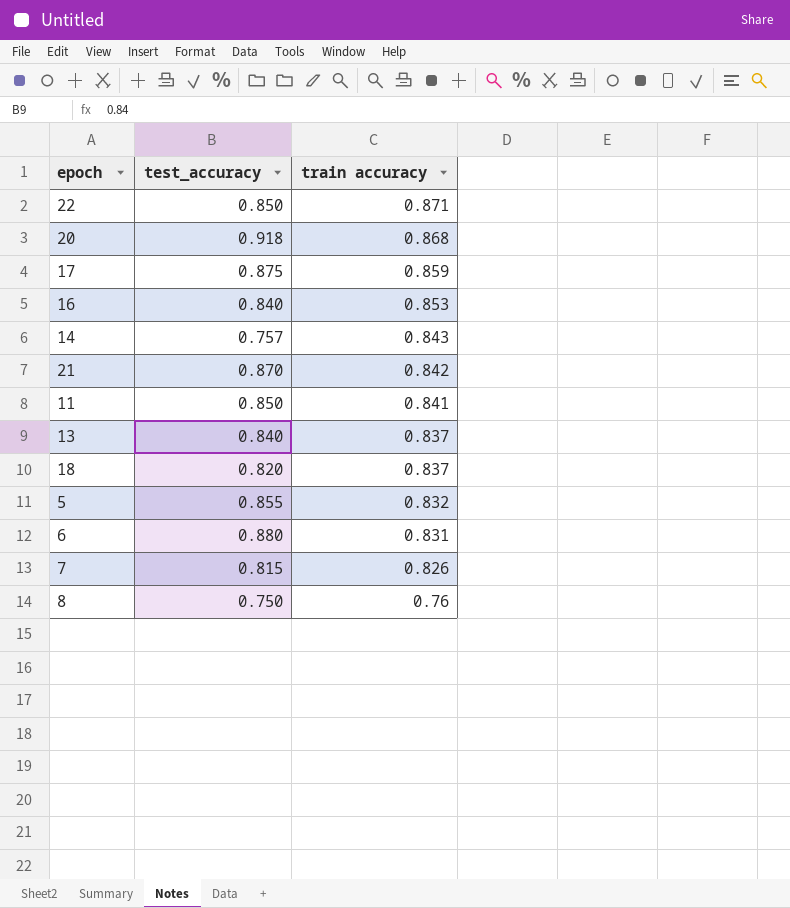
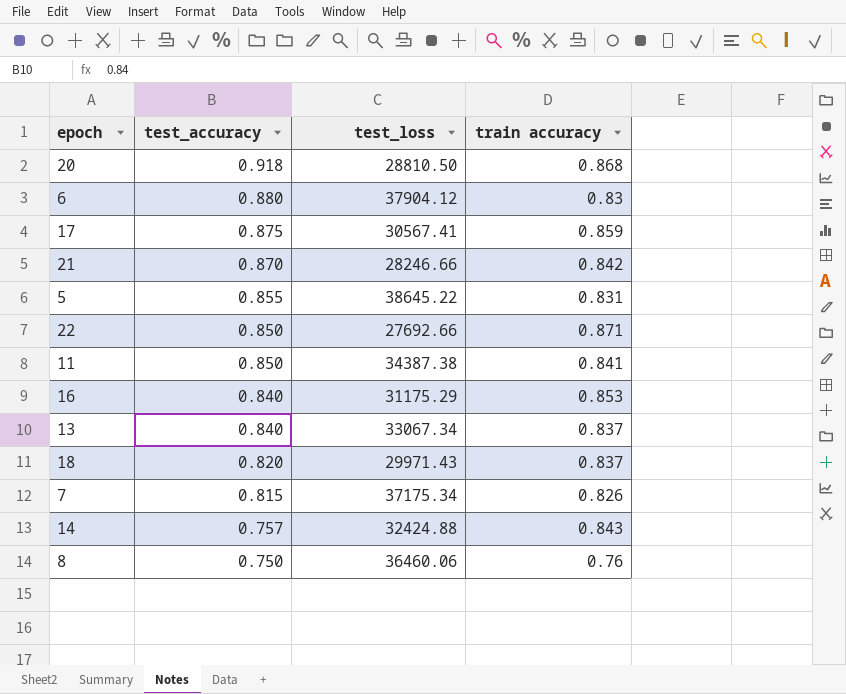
row order: train accuracy descending -> test_accuracy descending
column test_loss | position: none -> 3
6 | train accuracy: 0.831 -> 0.83
5 | train accuracy: 0.832 -> 0.831

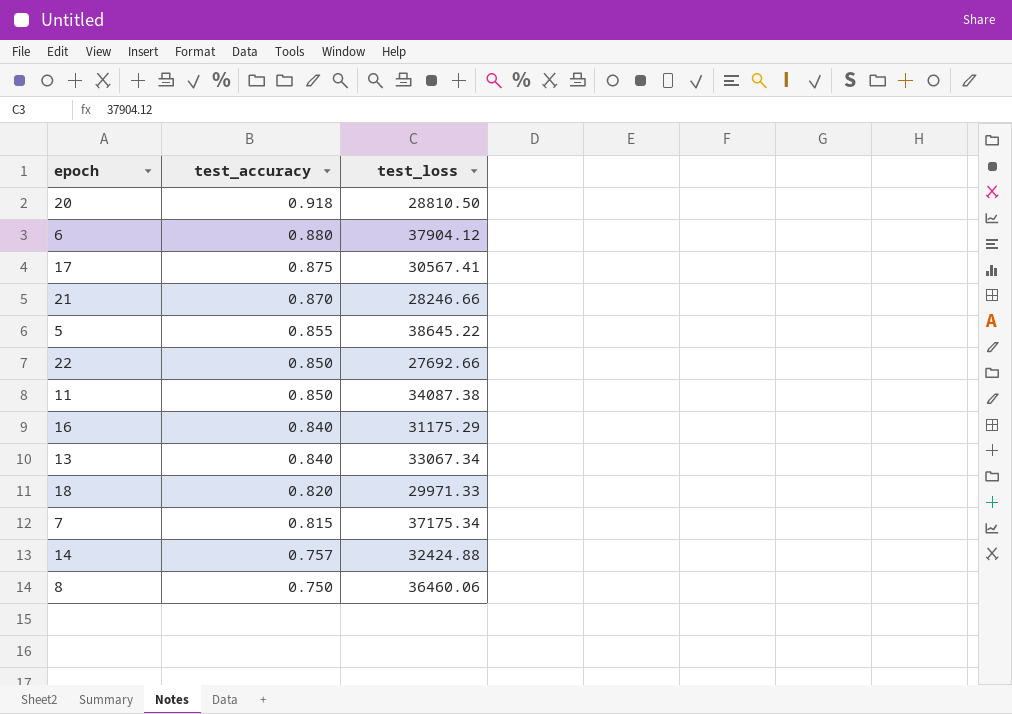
column train accuracy | position: 4 -> none
11 | test_loss: 34387.38 -> 34087.38
18 | test_loss: 29971.43 -> 29971.33

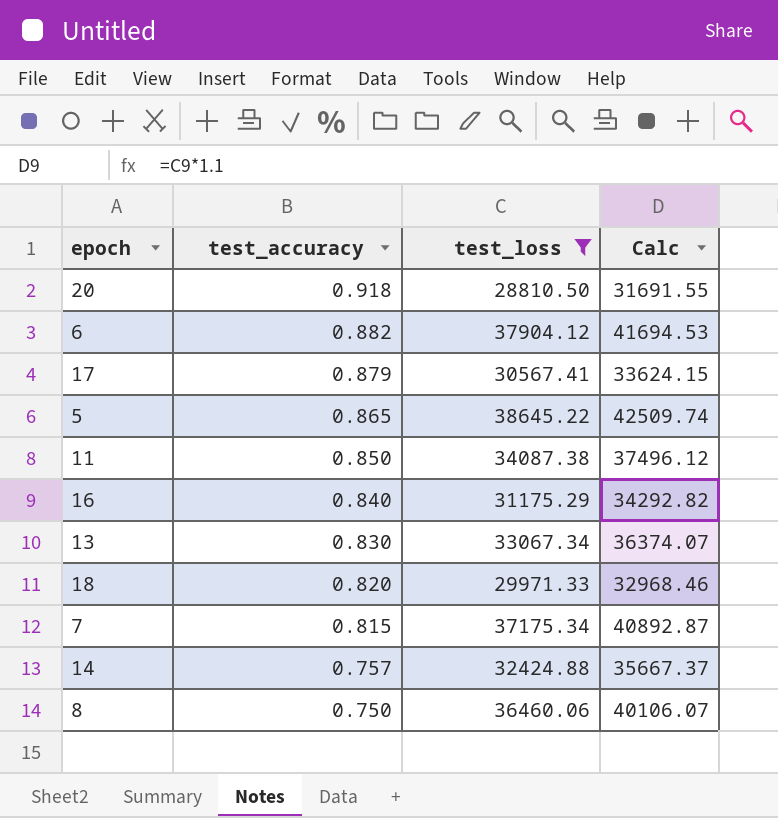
filter: none -> test_loss >= 28810.50
column Calc | formula: none -> [test_loss] * 1.1
6 | test_accuracy: 0.880 -> 0.882
17 | test_accuracy: 0.875 -> 0.879
5 | test_accuracy: 0.855 -> 0.865
13 | test_accuracy: 0.840 -> 0.830

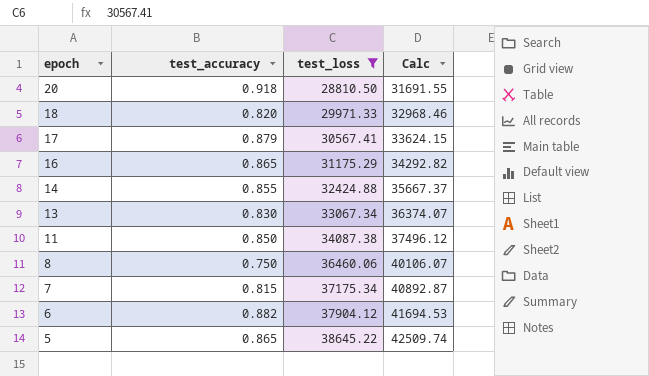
row order: test_accuracy descending -> epoch descending
16 | test_accuracy: 0.840 -> 0.865
14 | test_accuracy: 0.757 -> 0.855

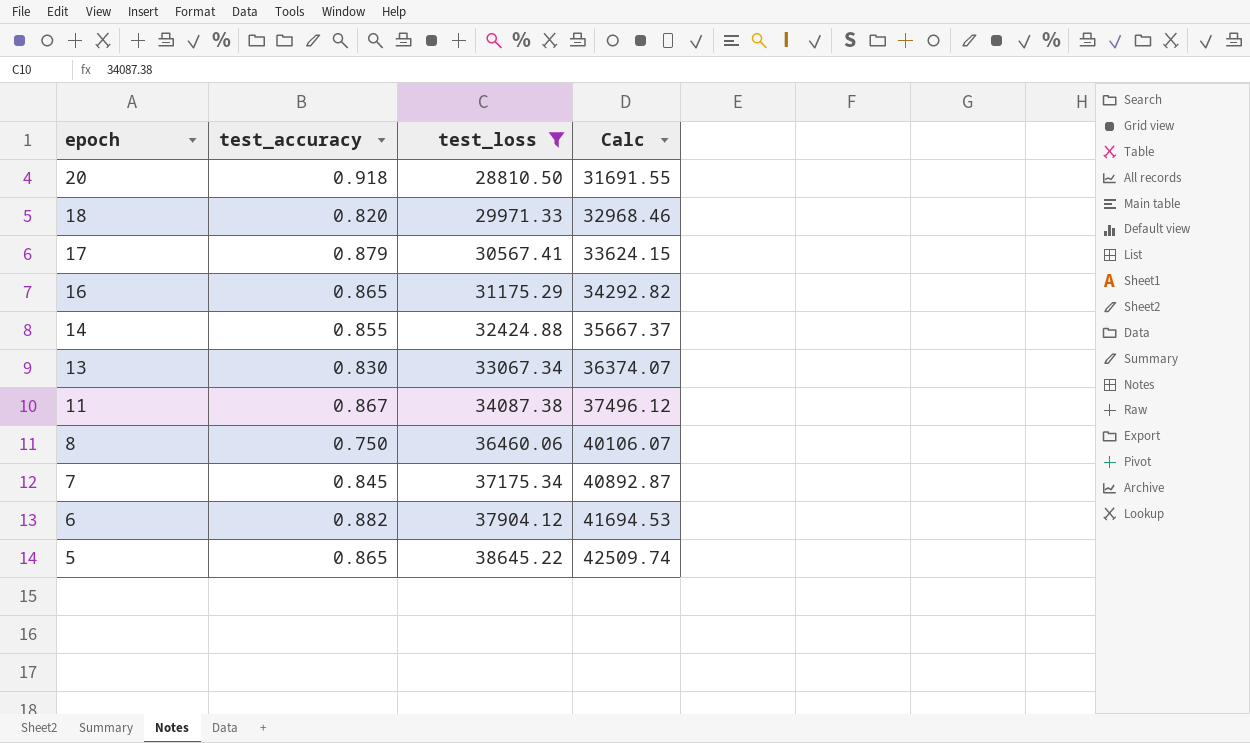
11 | test_accuracy: 0.850 -> 0.867
7 | test_accuracy: 0.815 -> 0.845

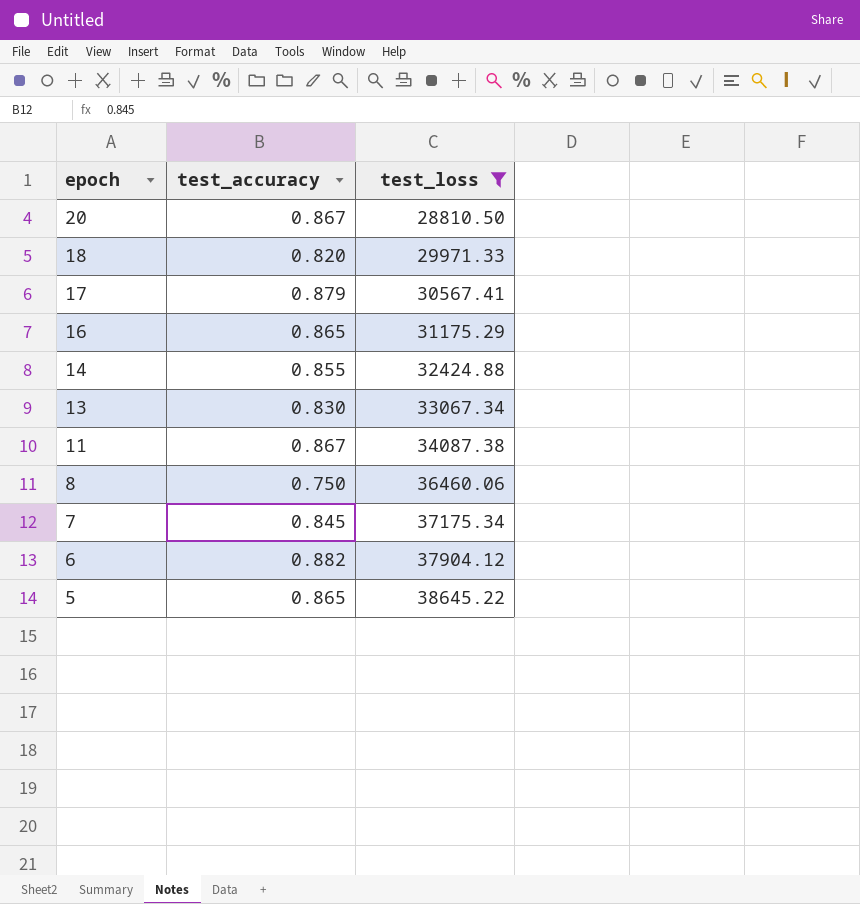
column Calc | formula: [test_loss] * 1.1 -> none
20 | test_accuracy: 0.918 -> 0.867

